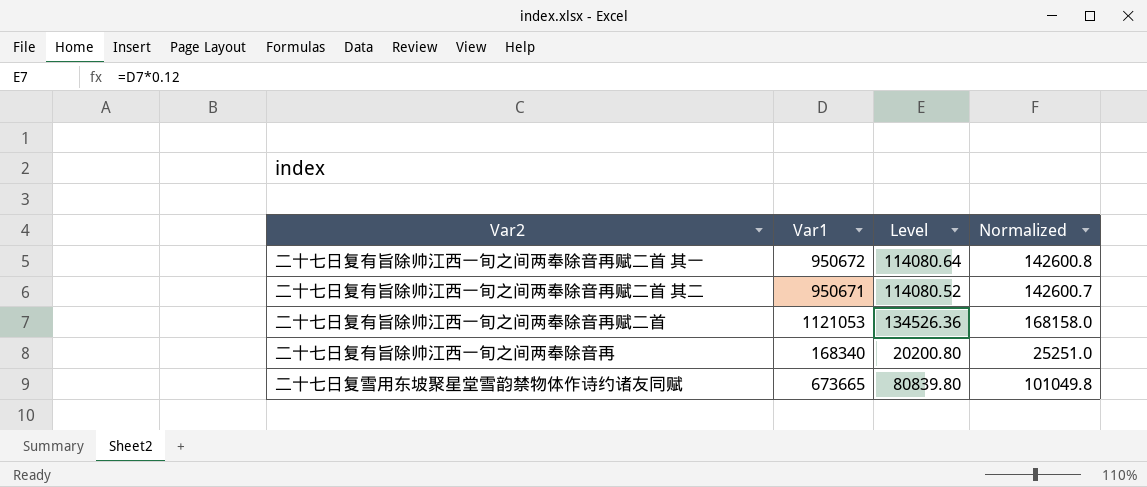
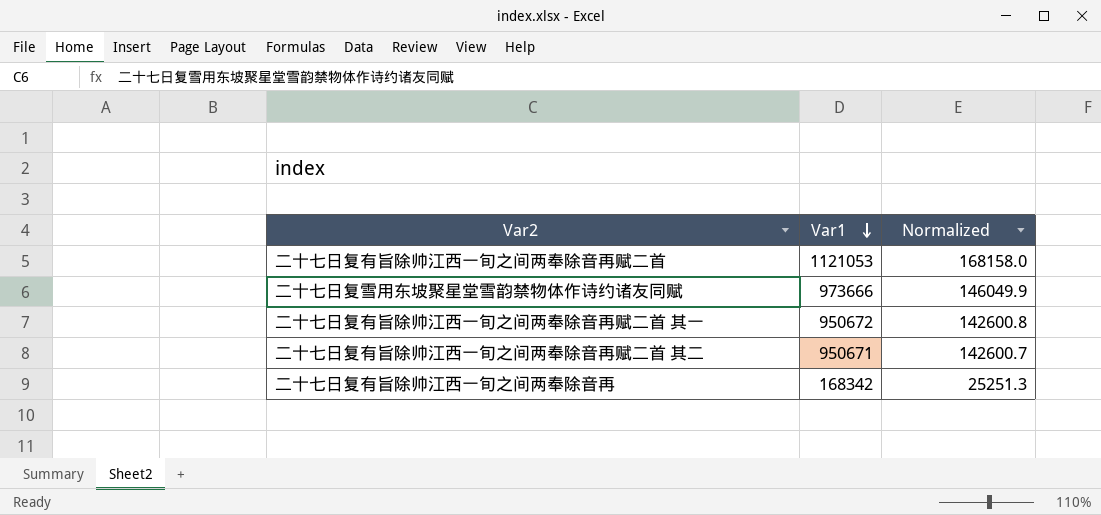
row order: none -> Var1 descending
column Level | formula: [Var1] * 0.12 -> none
二十七日复雪用东坡聚星堂雪韵禁物体作诗约诸友同赋 | Var1: 673665 -> 973666
二十七日复雪用东坡聚星堂雪韵禁物体作诗约诸友同赋 | Normalized: 101049.8 -> 146049.9
二十七日复有旨除帅江西一旬之间两奉除音再 | Var1: 168340 -> 168342
二十七日复有旨除帅江西一旬之间两奉除音再 | Normalized: 25251.0 -> 25251.3

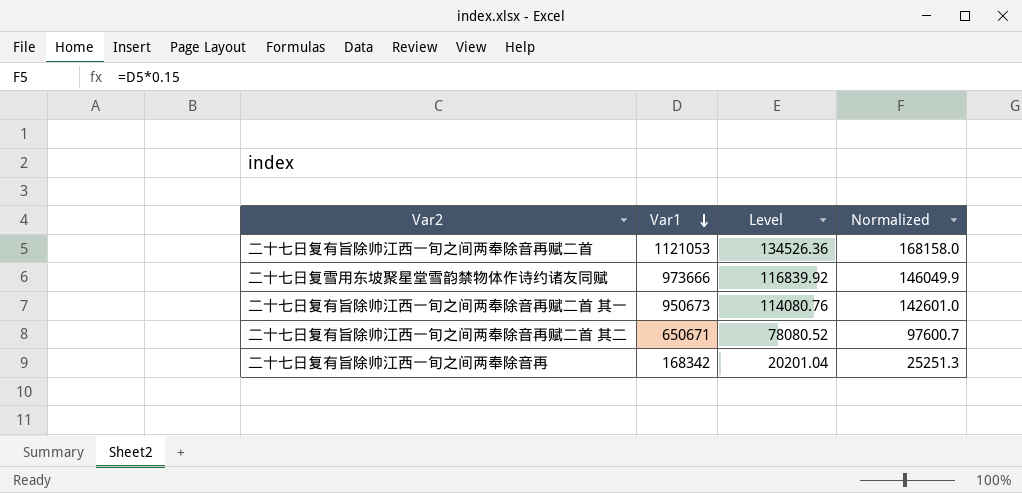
column Level | formula: none -> [Var1] * 0.12
二十七日复有旨除帅江西一旬之间两奉除音再赋二首 其一 | Var1: 950672 -> 950673
二十七日复有旨除帅江西一旬之间两奉除音再赋二首 其一 | Normalized: 142600.8 -> 142601.0
二十七日复有旨除帅江西一旬之间两奉除音再赋二首 其二 | Var1: 950671 -> 650671
二十七日复有旨除帅江西一旬之间两奉除音再赋二首 其二 | Normalized: 142600.7 -> 97600.7

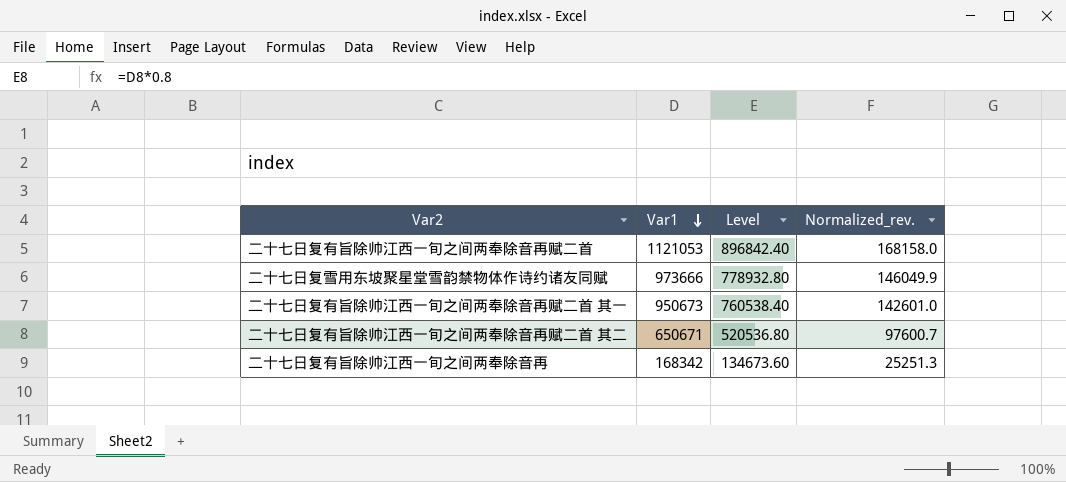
column Level | formula: [Var1] * 0.12 -> [Var1] * 0.8
column name: Normalized -> Normalized_rev.

